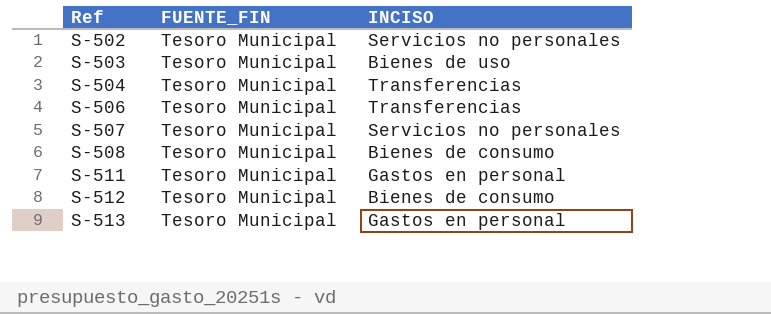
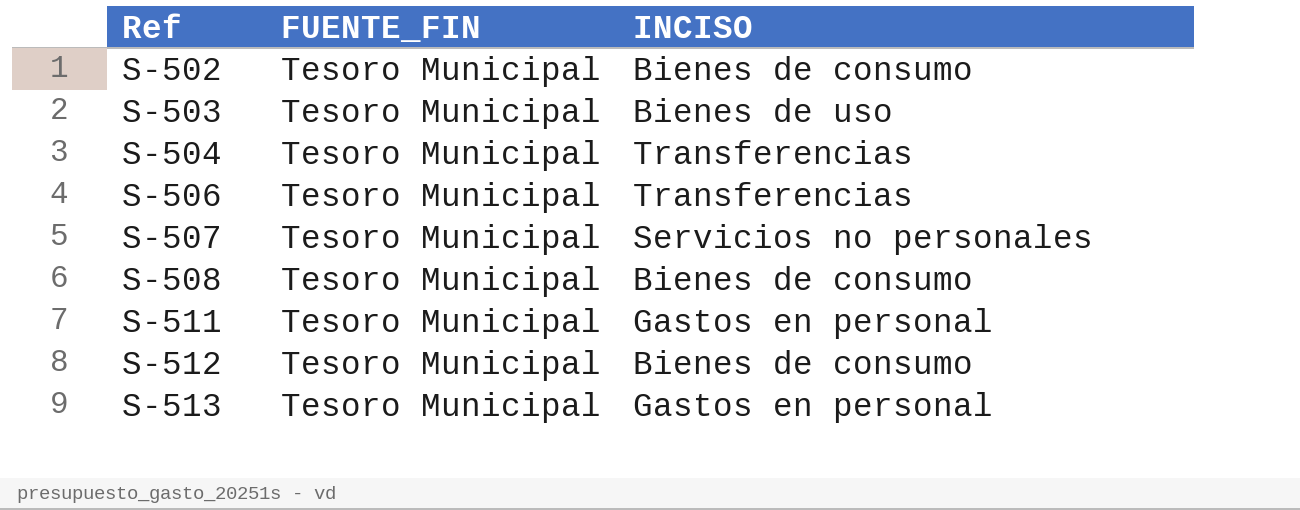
S-502 | INCISO: Servicios no personales -> Bienes de consumo

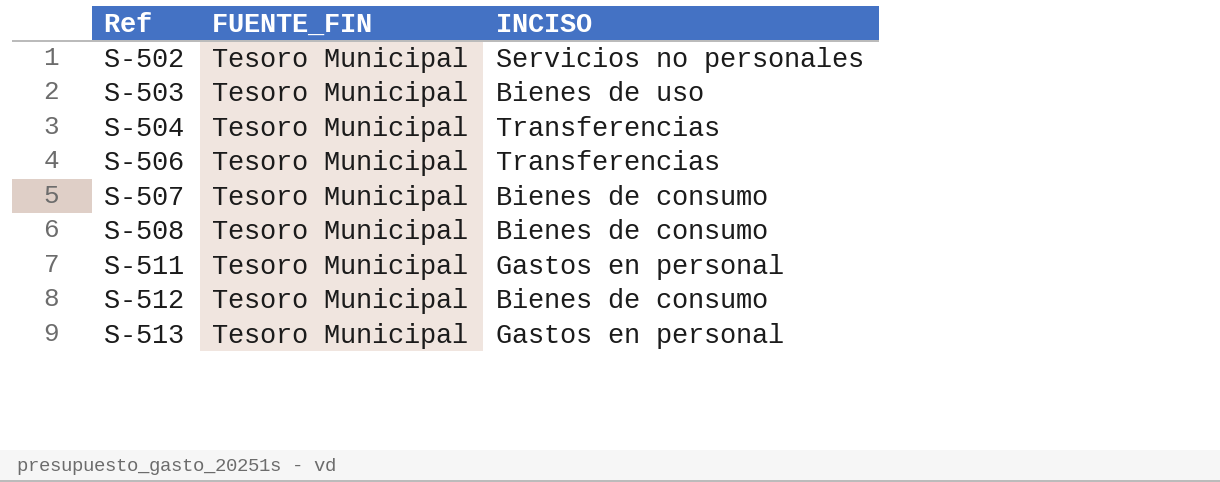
S-502 | INCISO: Bienes de consumo -> Servicios no personales
S-507 | INCISO: Servicios no personales -> Bienes de consumo

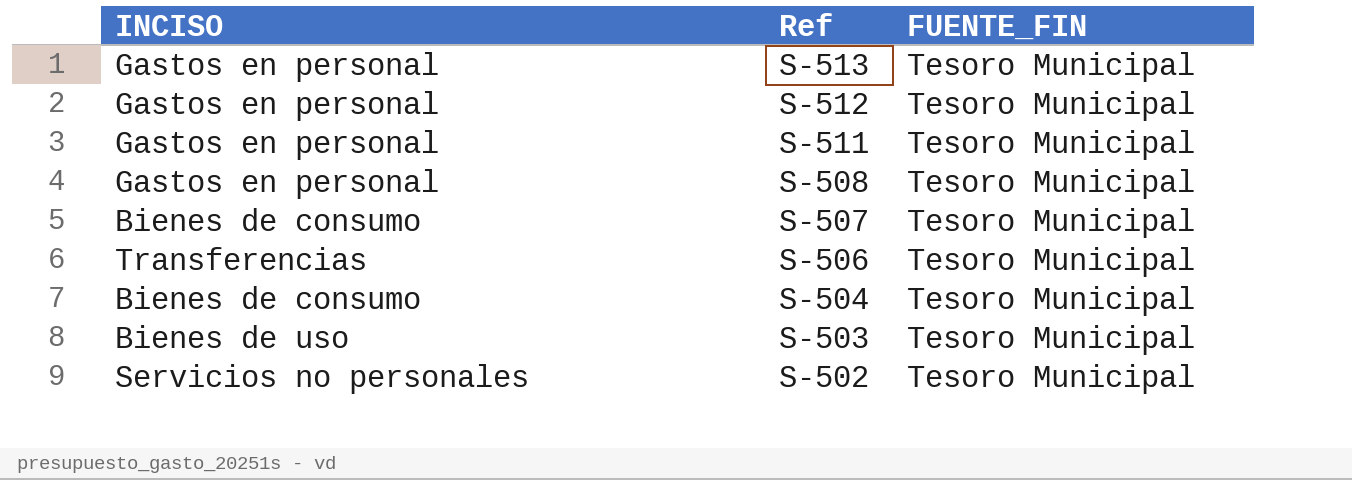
row order: Ref ascending -> Ref descending
column INCISO | position: 3 -> 1
S-512 | INCISO: Bienes de consumo -> Gastos en personal
S-508 | INCISO: Bienes de consumo -> Gastos en personal
S-504 | INCISO: Transferencias -> Bienes de consumo

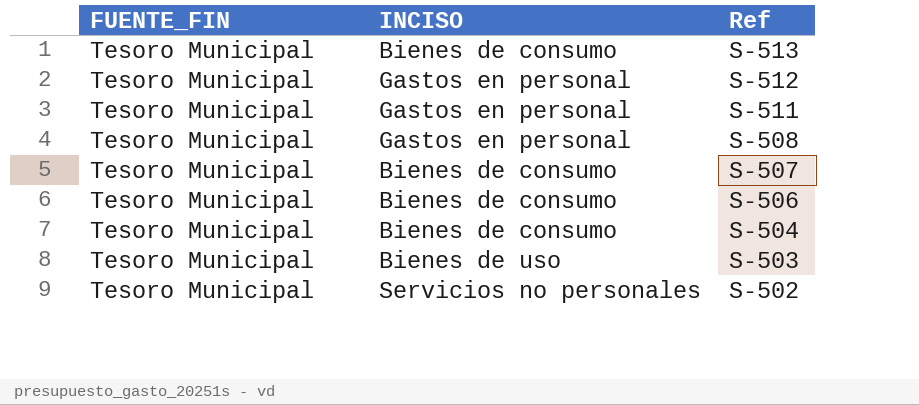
column FUENTE_FIN | position: 3 -> 1
S-513 | INCISO: Gastos en personal -> Bienes de consumo
S-506 | INCISO: Transferencias -> Bienes de consumo

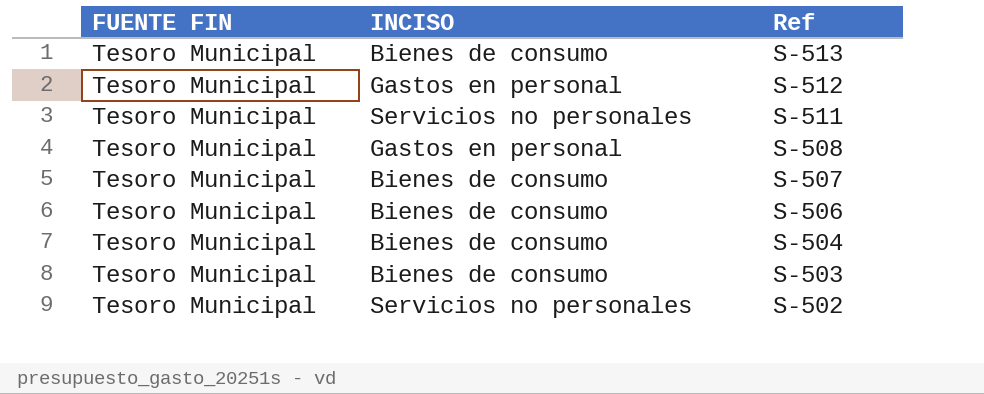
column name: FUENTE_FIN -> FUENTE FIN
S-511 | INCISO: Gastos en personal -> Servicios no personales
S-503 | INCISO: Bienes de uso -> Bienes de consumo

